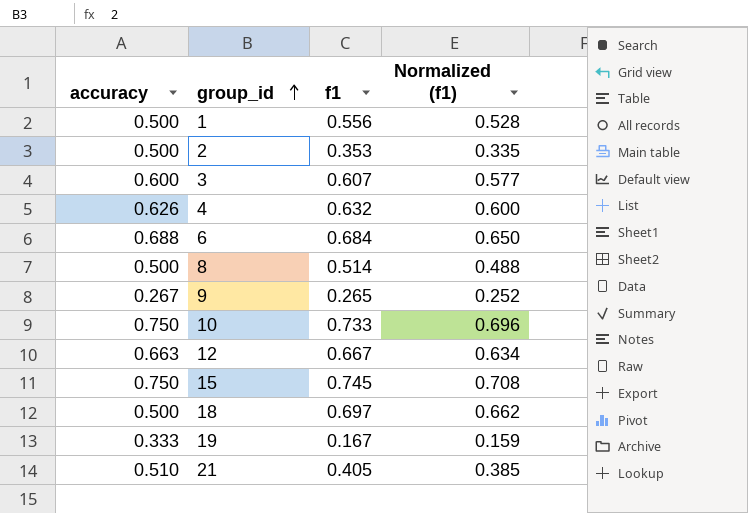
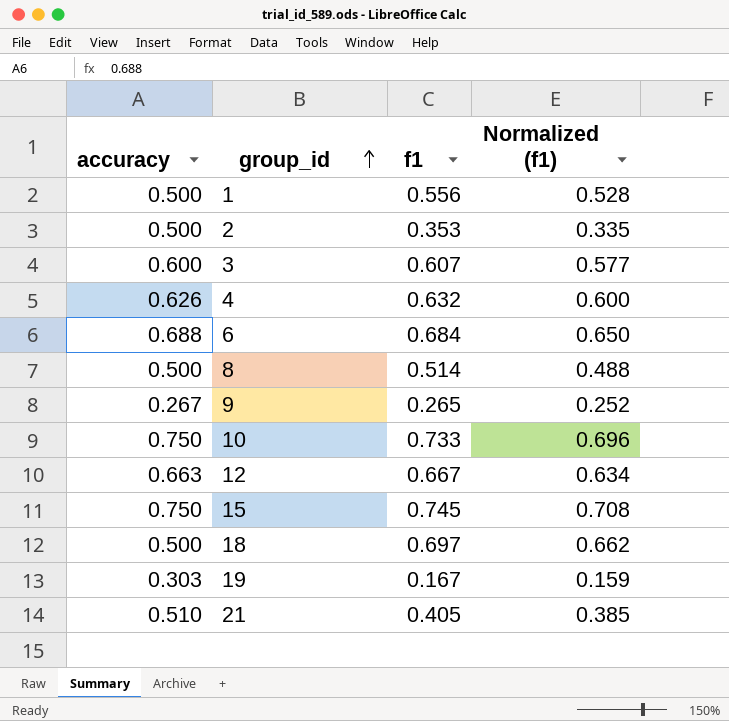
19 | accuracy: 0.333 -> 0.303

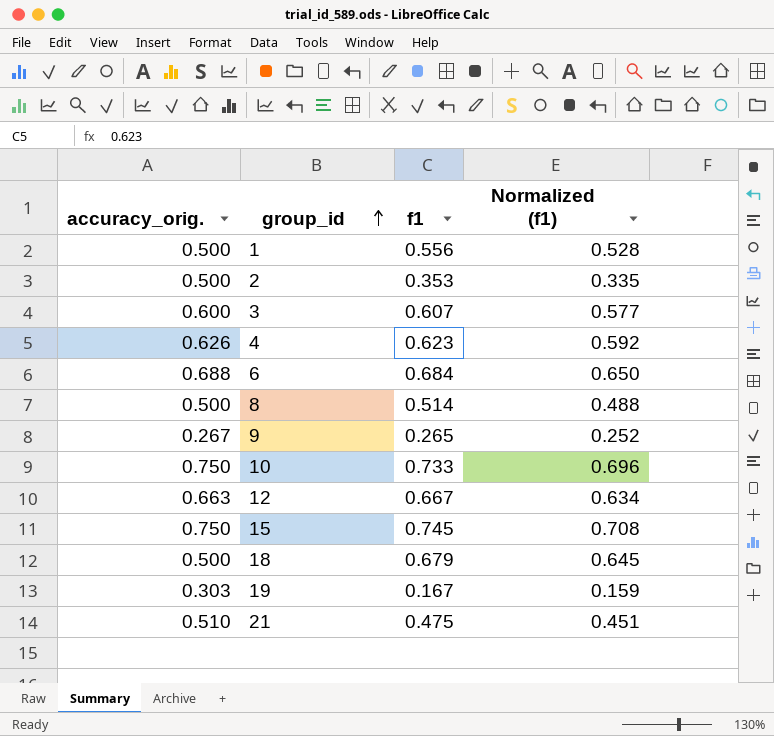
column name: accuracy -> accuracy_orig.
4 | f1: 0.632 -> 0.623
4 | Normalized (f1): 0.600 -> 0.592
18 | f1: 0.697 -> 0.679
18 | Normalized (f1): 0.662 -> 0.645
21 | f1: 0.405 -> 0.475
21 | Normalized (f1): 0.385 -> 0.451

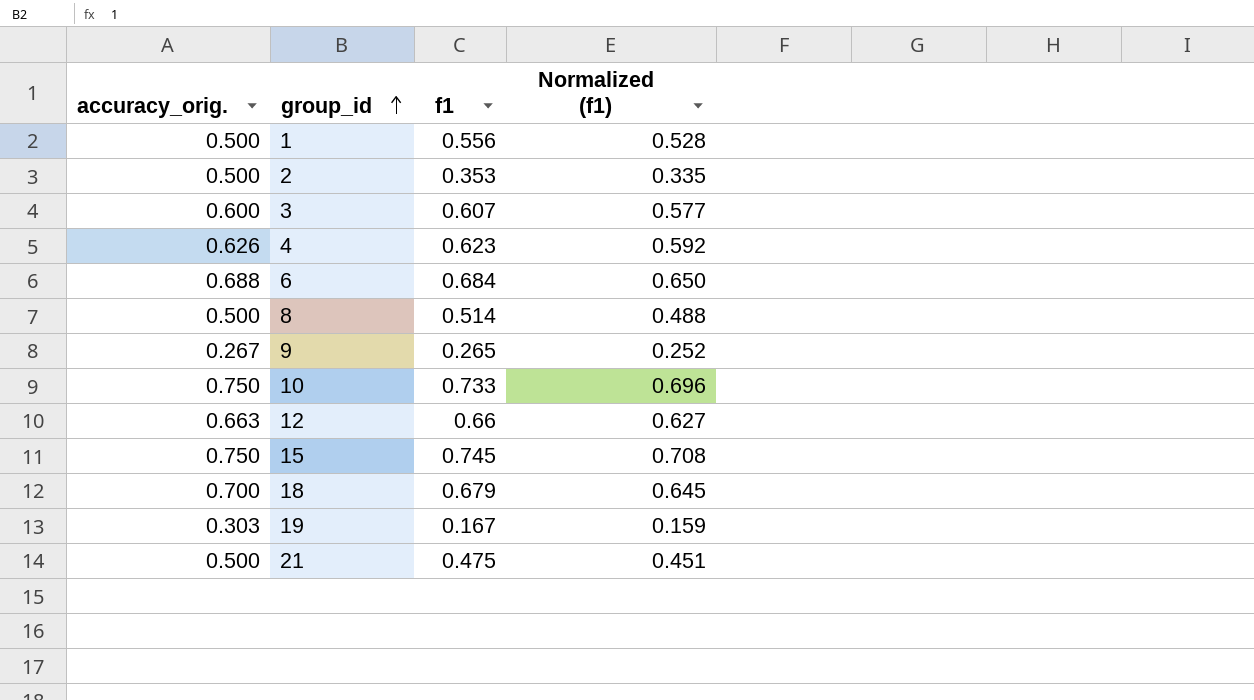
12 | f1: 0.667 -> 0.66
12 | Normalized (f1): 0.634 -> 0.627
18 | accuracy_orig.: 0.500 -> 0.700
21 | accuracy_orig.: 0.510 -> 0.500

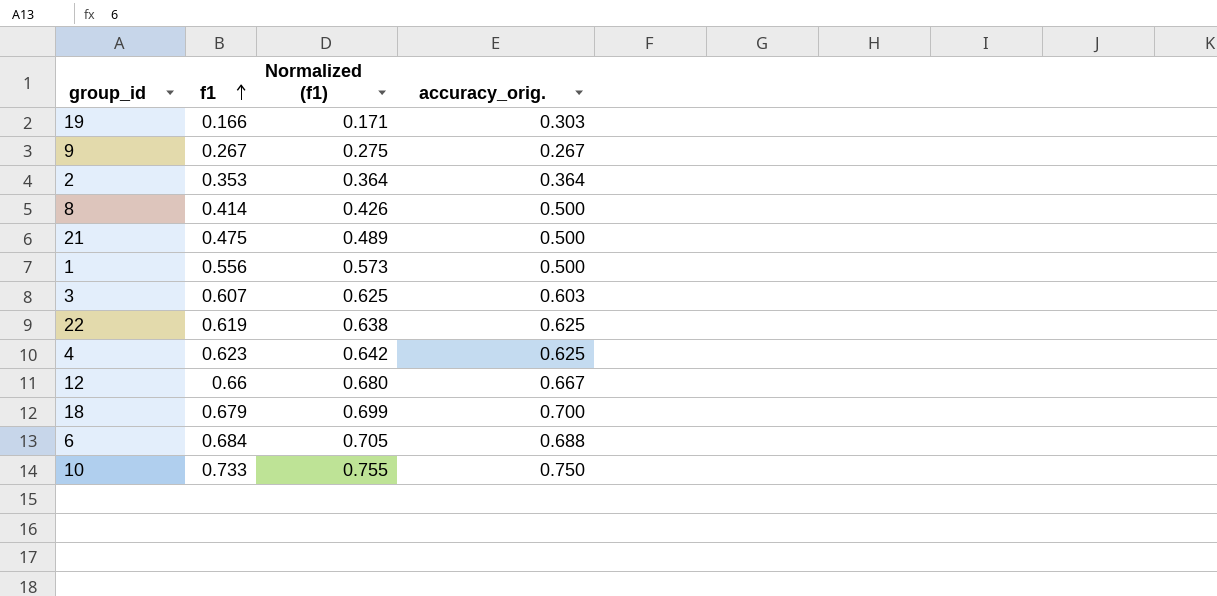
row order: group_id ascending -> f1 ascending
column Normalized (f1) | formula: [f1] * 0.95 -> [f1] * 1.03
column accuracy_orig. | position: 1 -> 4
row 15: 0.750 | 0.745 | 0.708 -> none
19 | f1: 0.167 -> 0.166
9 | f1: 0.265 -> 0.267
2 | accuracy_orig.: 0.500 -> 0.364
8 | f1: 0.514 -> 0.414
3 | accuracy_orig.: 0.600 -> 0.603
row 22: none -> 0.619 | 0.638 | 0.625
4 | accuracy_orig.: 0.626 -> 0.625
12 | accuracy_orig.: 0.663 -> 0.667

